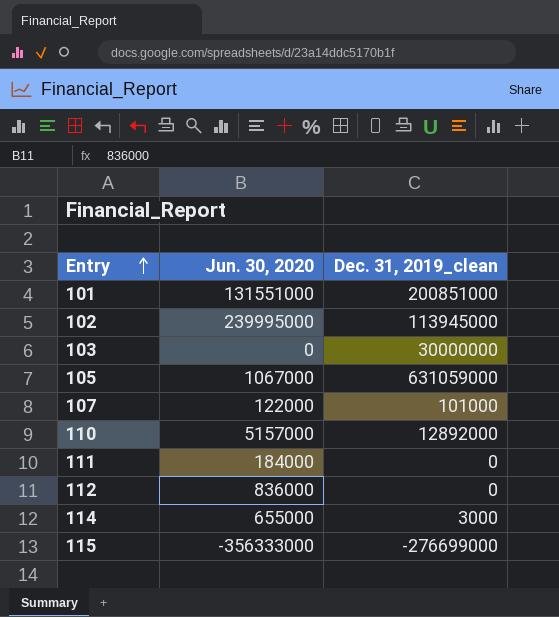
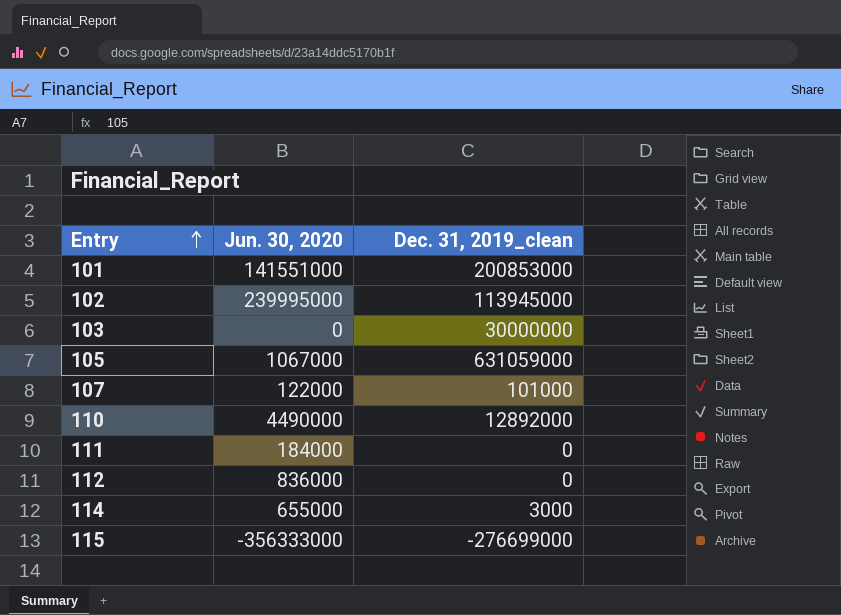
101 | Jun. 30, 2020: 131551000 -> 141551000
101 | Dec. 31, 2019_clean: 200851000 -> 200853000
110 | Jun. 30, 2020: 5157000 -> 4490000

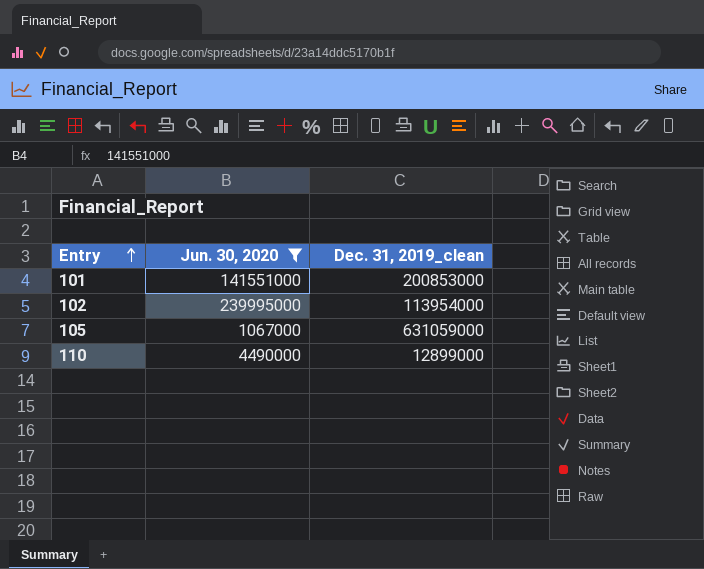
filter: none -> Jun. 30, 2020 >= 1067000
102 | Dec. 31, 2019_clean: 113945000 -> 113954000
110 | Dec. 31, 2019_clean: 12892000 -> 12899000

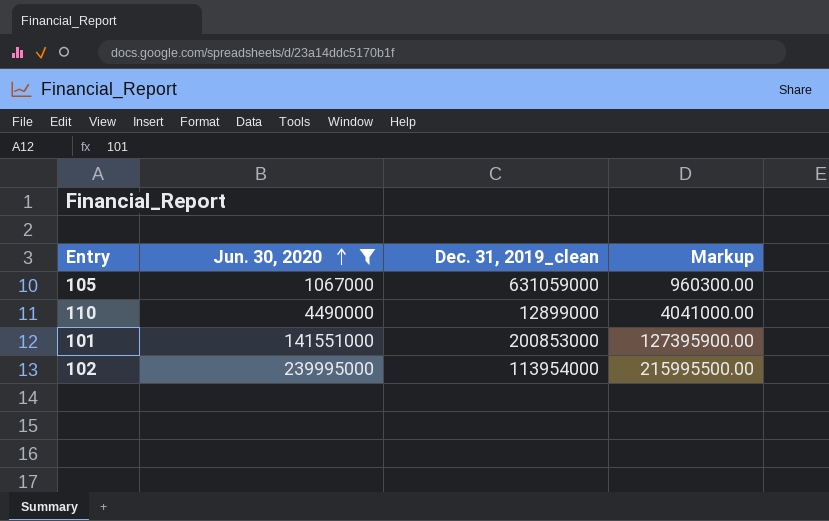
row order: Entry ascending -> Jun. 30, 2020 ascending
column Markup | formula: none -> [Jun. 30, 2020] * 0.9

